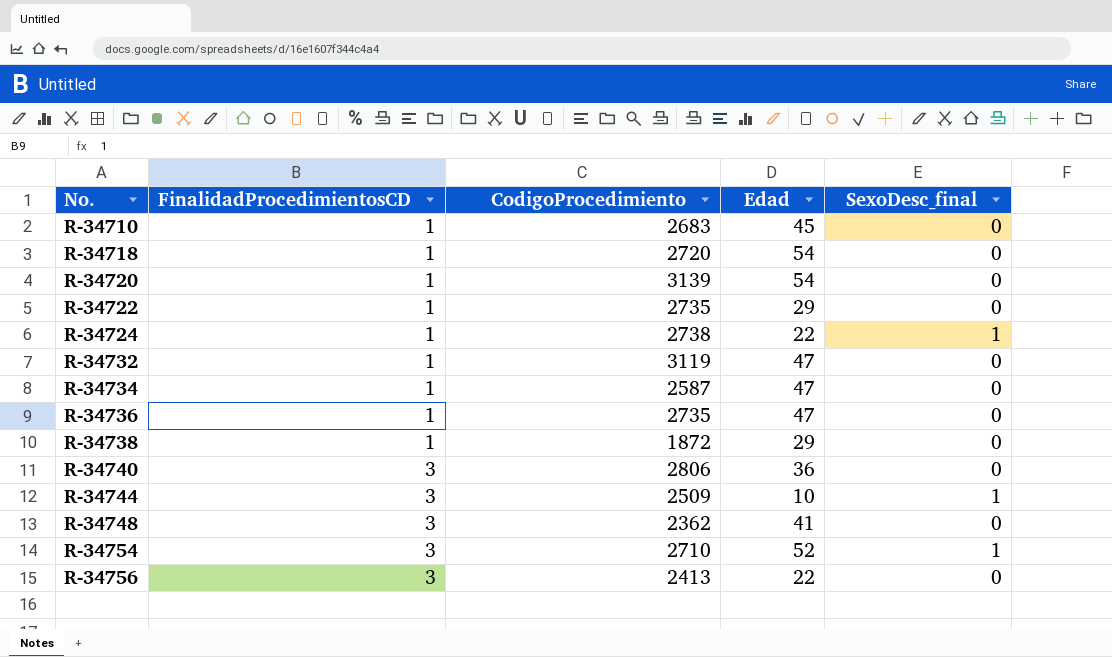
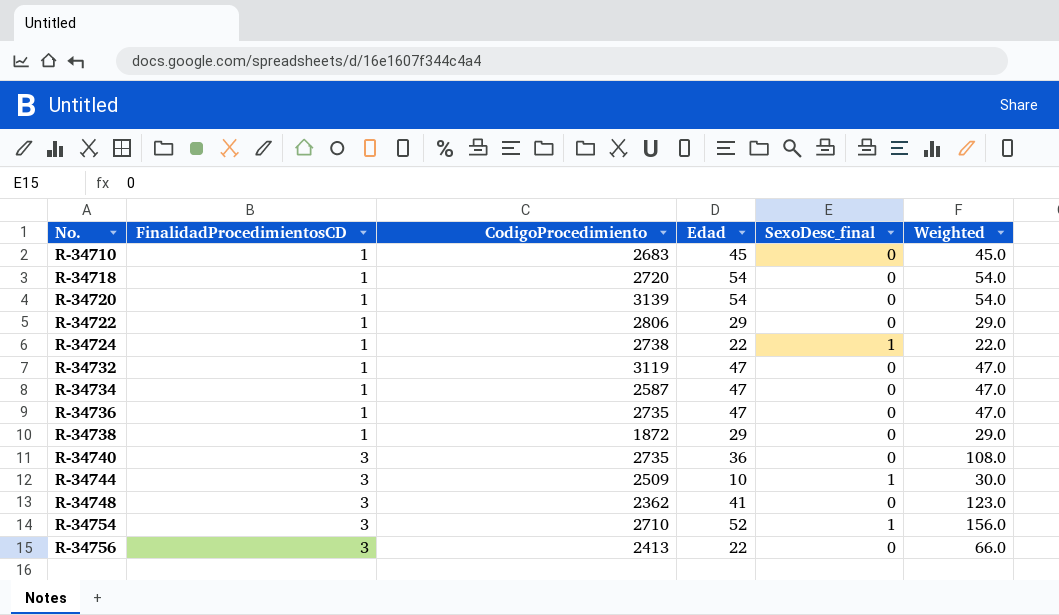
column Weighted | formula: none -> [FinalidadProcedimientosCD] * [Edad]
R-34722 | CodigoProcedimiento: 2735 -> 2806
R-34740 | CodigoProcedimiento: 2806 -> 2735

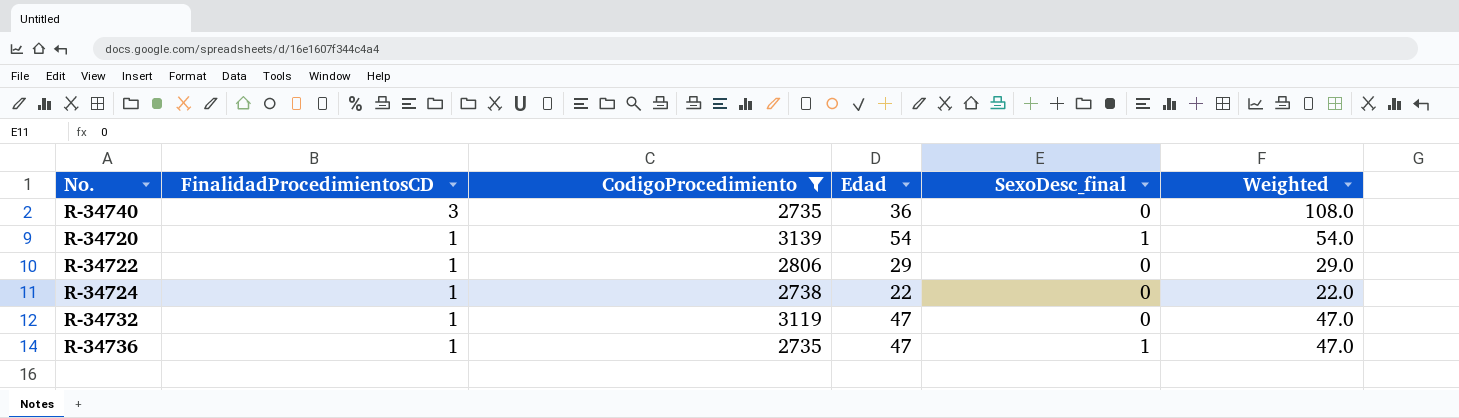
filter: none -> CodigoProcedimiento >= 2735
row order: No. ascending -> FinalidadProcedimientosCD descending
R-34720 | SexoDesc_final: 0 -> 1
R-34724 | SexoDesc_final: 1 -> 0
R-34736 | SexoDesc_final: 0 -> 1

